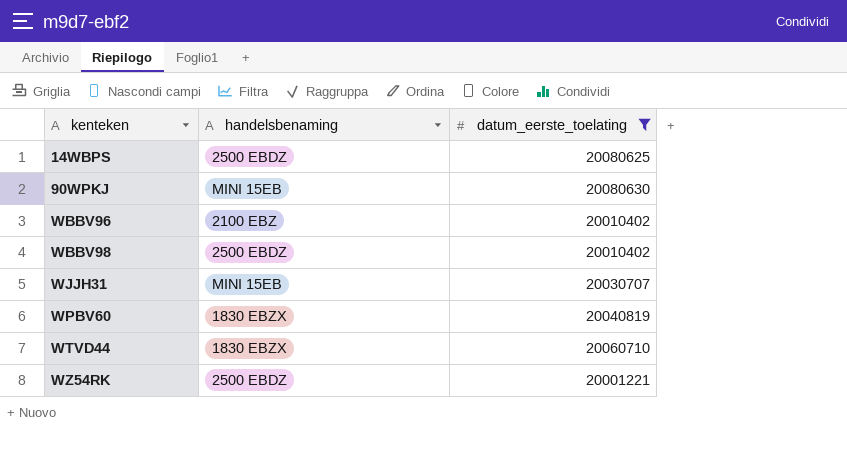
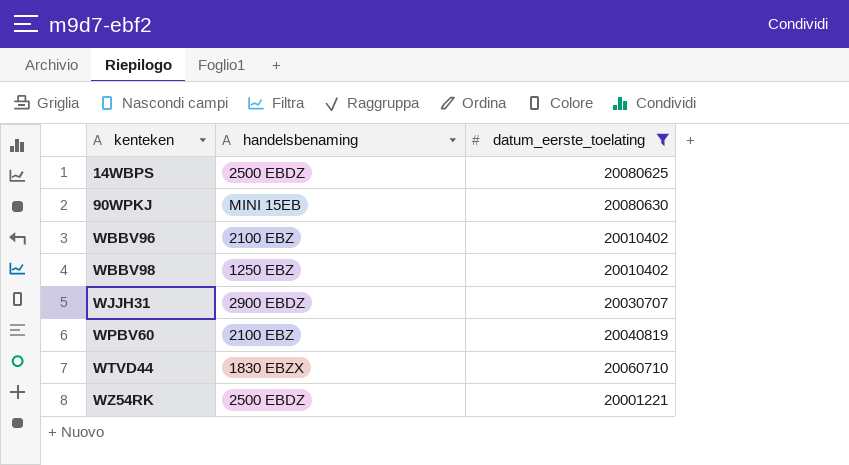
WBBV98 | handelsbenaming: 2500 EBDZ -> 1250 EBZ
WJJH31 | handelsbenaming: MINI 15EB -> 2900 EBDZ
WPBV60 | handelsbenaming: 1830 EBZX -> 2100 EBZ

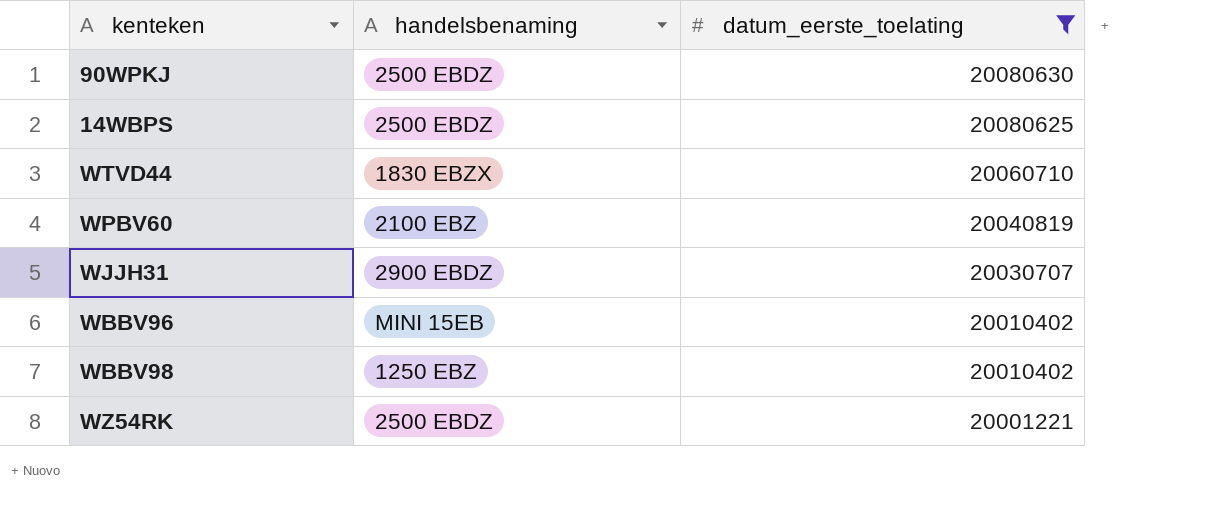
row order: kenteken ascending -> datum_eerste_toelating descending
90WPKJ | handelsbenaming: MINI 15EB -> 2500 EBDZ
WBBV96 | handelsbenaming: 2100 EBZ -> MINI 15EB

